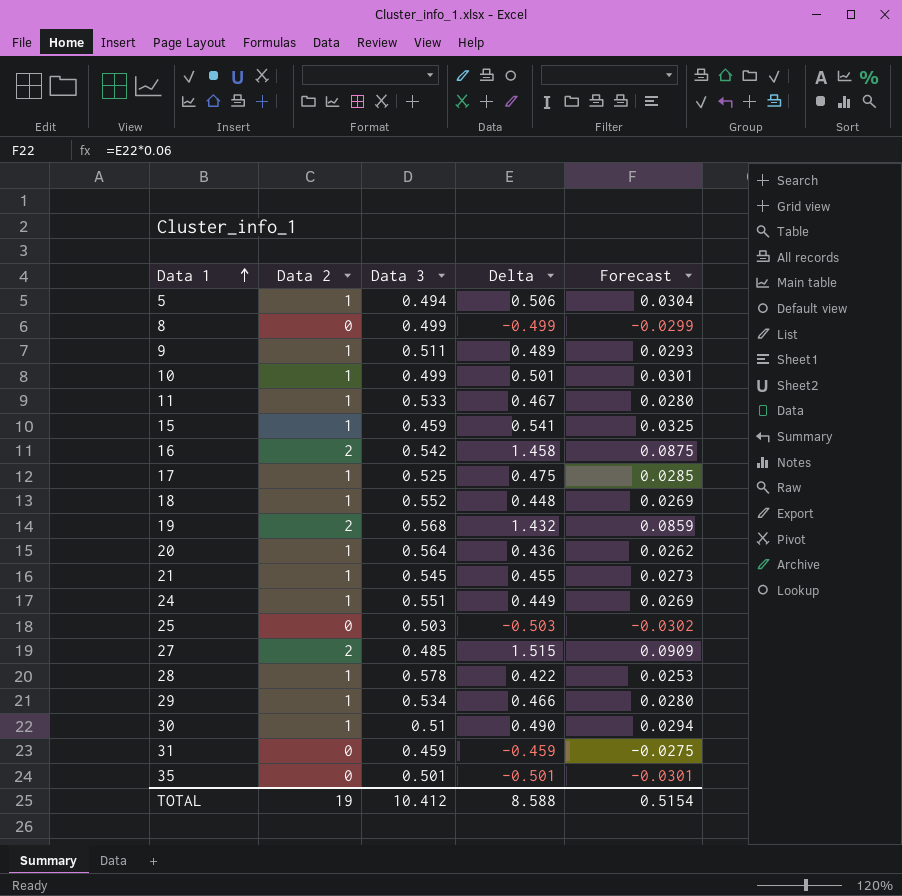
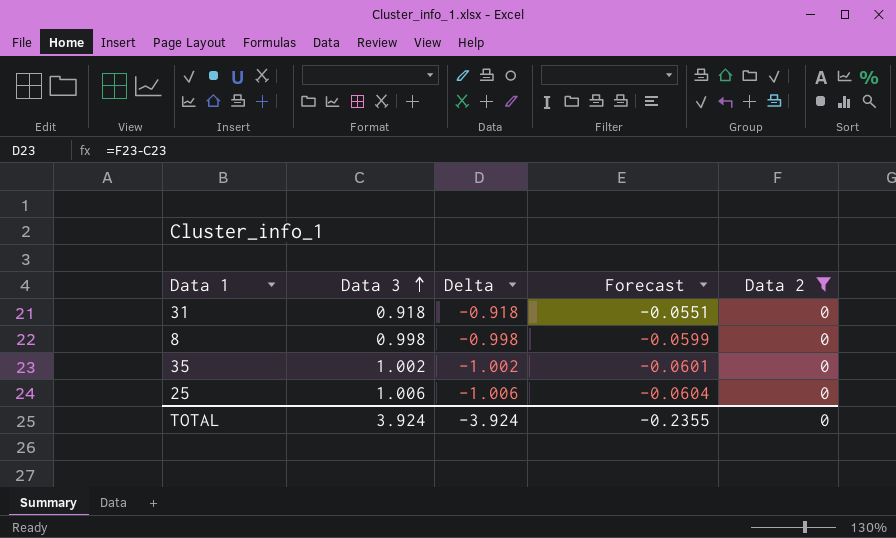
filter: none -> Data 2 = 0
row order: Data 1 ascending -> Data 3 ascending
column Data 2 | position: 2 -> 5
31 | Data 3: 0.459 -> 0.918
31 | Delta: -0.459 -> -0.918
31 | Forecast: -0.0275 -> -0.0551
8 | Data 3: 0.499 -> 0.998
8 | Delta: -0.499 -> -0.998
8 | Forecast: -0.0299 -> -0.0599
35 | Data 3: 0.501 -> 1.002
35 | Delta: -0.501 -> -1.002
35 | Forecast: -0.0301 -> -0.0601
25 | Data 3: 0.503 -> 1.006
25 | Delta: -0.503 -> -1.006
25 | Forecast: -0.0302 -> -0.0604
TOTAL | Data 3: 10.412 -> 3.924
TOTAL | Delta: 8.588 -> -3.924
TOTAL | Forecast: 0.5154 -> -0.2355
TOTAL | Data 2: 19 -> 0

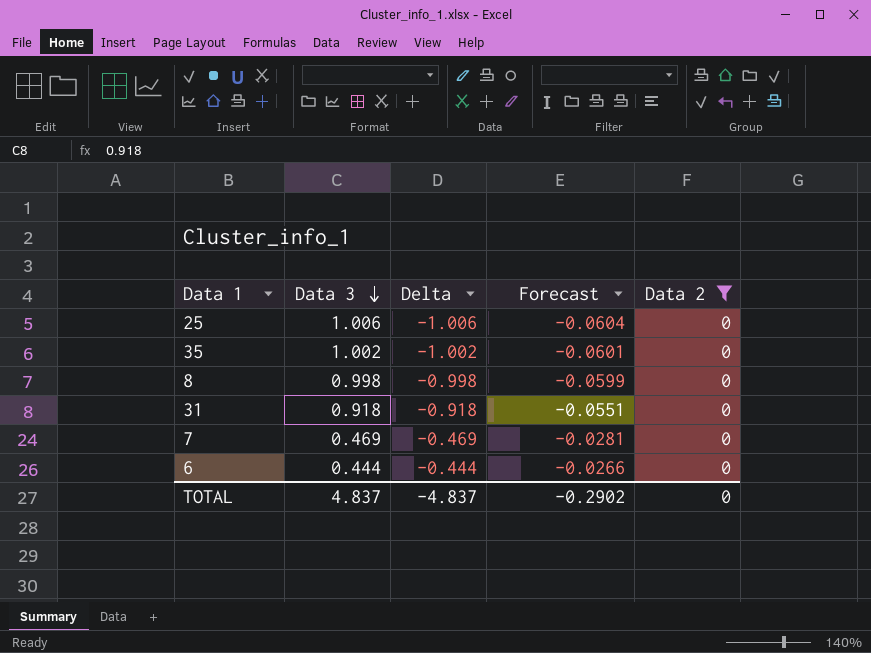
row order: Data 3 ascending -> Data 3 descending
row 7: none -> 0.469 | -0.469 | -0.0281 | 0
row 6: none -> 0.444 | -0.444 | -0.0266 | 0
TOTAL | Data 3: 3.924 -> 4.837
TOTAL | Delta: -3.924 -> -4.837
TOTAL | Forecast: -0.2355 -> -0.2902

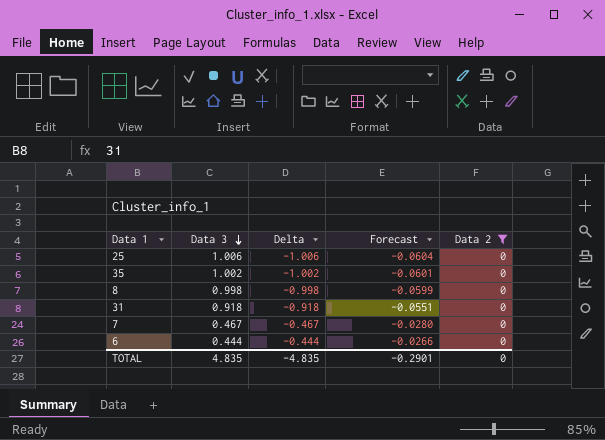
7 | Data 3: 0.469 -> 0.467
7 | Delta: -0.469 -> -0.467
7 | Forecast: -0.0281 -> -0.0280
TOTAL | Data 3: 4.837 -> 4.835
TOTAL | Delta: -4.837 -> -4.835
TOTAL | Forecast: -0.2902 -> -0.2901

